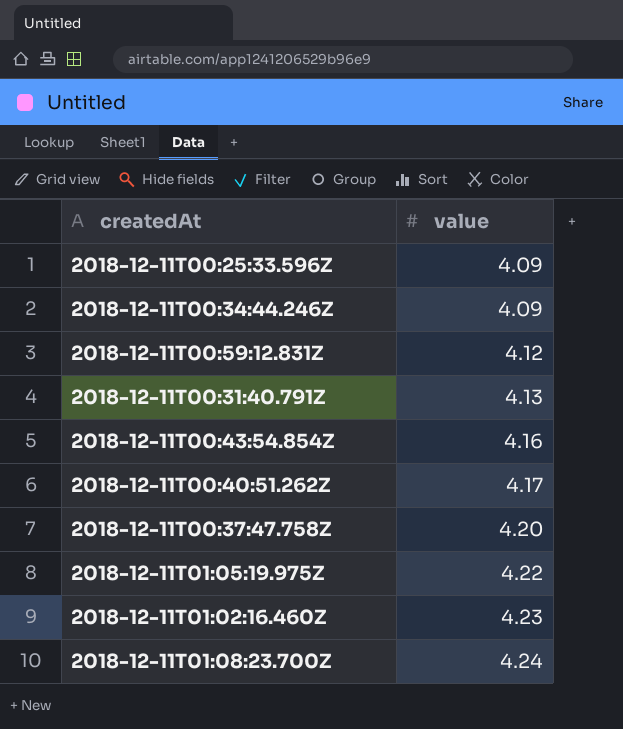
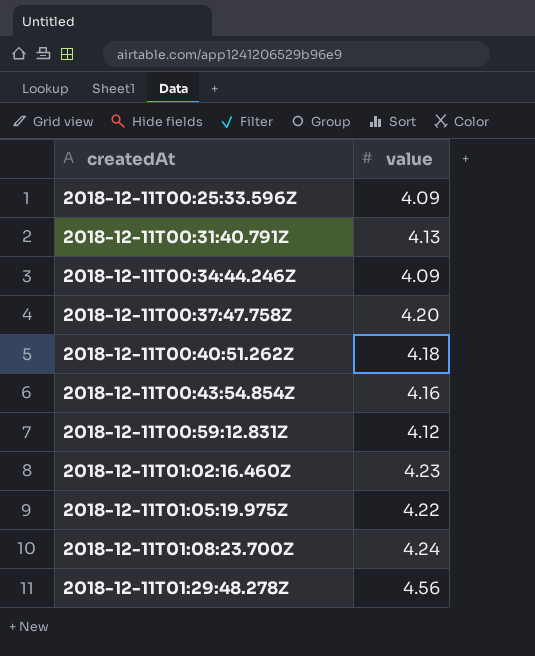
row order: value ascending -> createdAt ascending
2018-12-11T00:40:51.262Z | value: 4.17 -> 4.18
row 2018-12-11T01:29:48.278Z: none -> 4.56

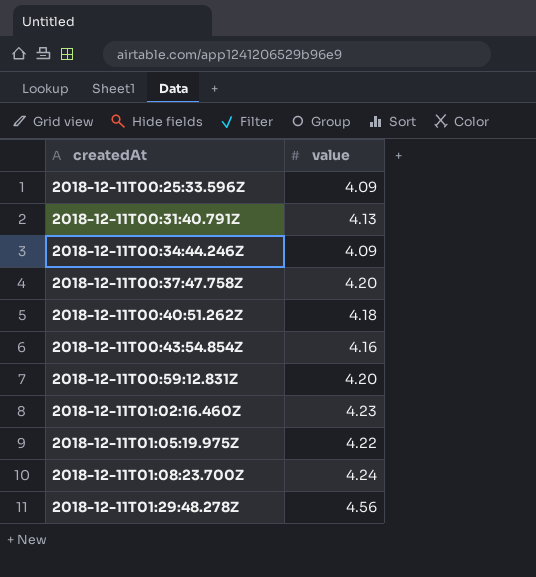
2018-12-11T00:59:12.831Z | value: 4.12 -> 4.20

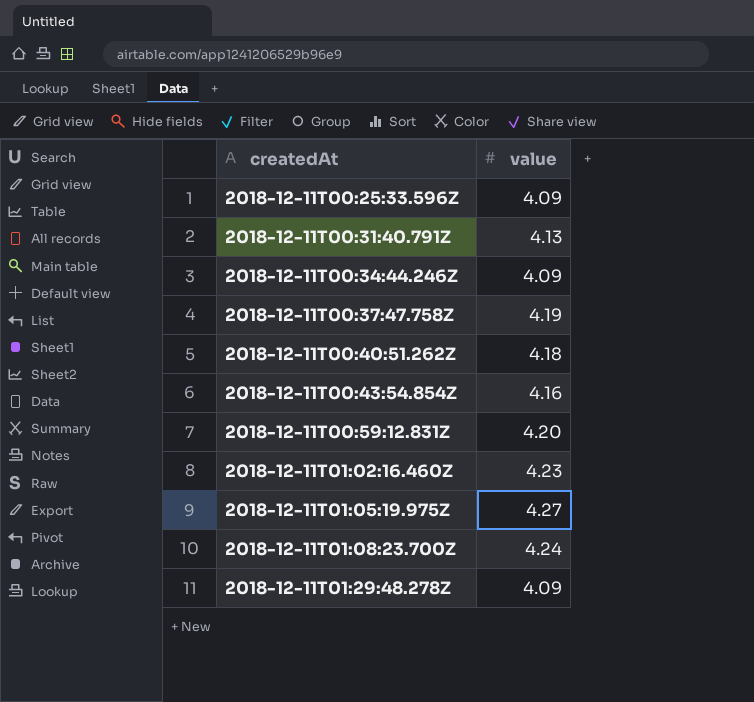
2018-12-11T00:37:47.758Z | value: 4.20 -> 4.19
2018-12-11T01:05:19.975Z | value: 4.22 -> 4.27
2018-12-11T01:29:48.278Z | value: 4.56 -> 4.09

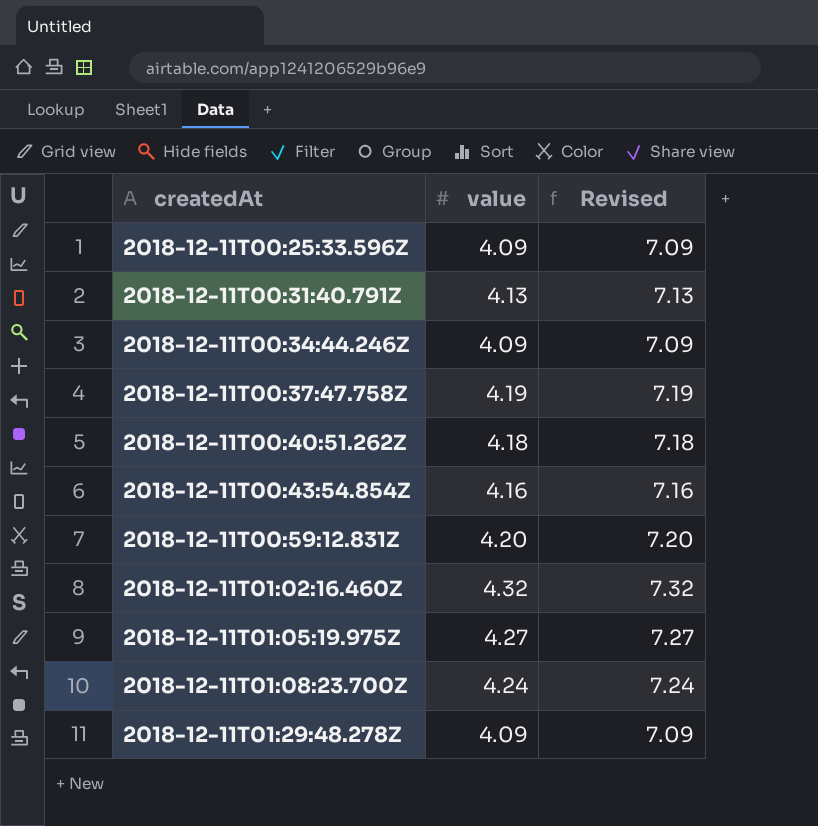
column Revised | formula: none -> [value] + 3
2018-12-11T01:02:16.460Z | value: 4.23 -> 4.32

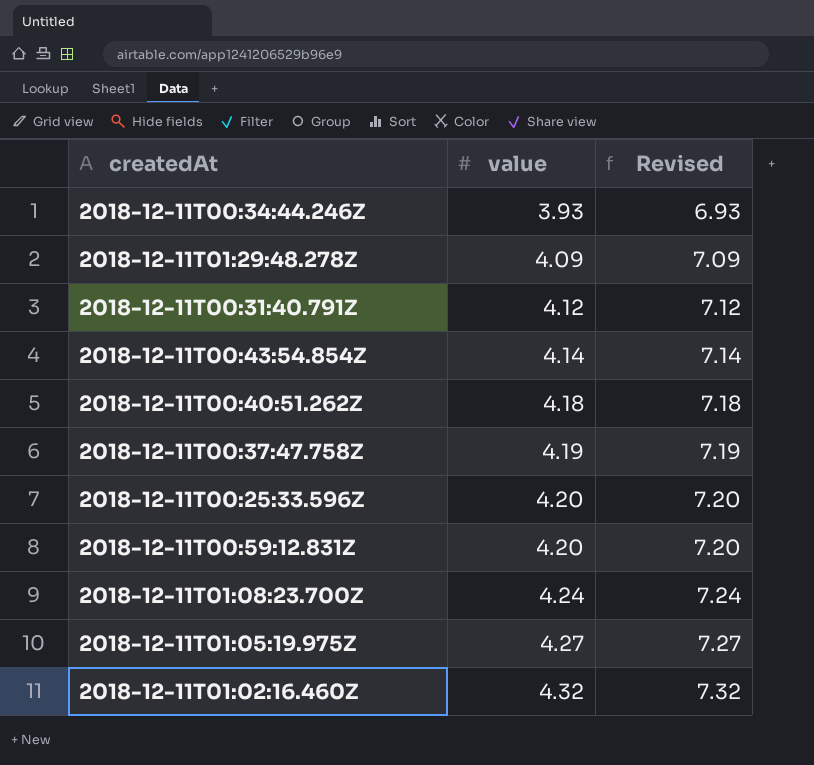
row order: createdAt ascending -> value ascending
2018-12-11T00:34:44.246Z | value: 4.09 -> 3.93
2018-12-11T00:34:44.246Z | Revised: 7.09 -> 6.93
2018-12-11T00:31:40.791Z | value: 4.13 -> 4.12
2018-12-11T00:31:40.791Z | Revised: 7.13 -> 7.12
2018-12-11T00:43:54.854Z | value: 4.16 -> 4.14
2018-12-11T00:43:54.854Z | Revised: 7.16 -> 7.14
2018-12-11T00:25:33.596Z | value: 4.09 -> 4.20
2018-12-11T00:25:33.596Z | Revised: 7.09 -> 7.20

